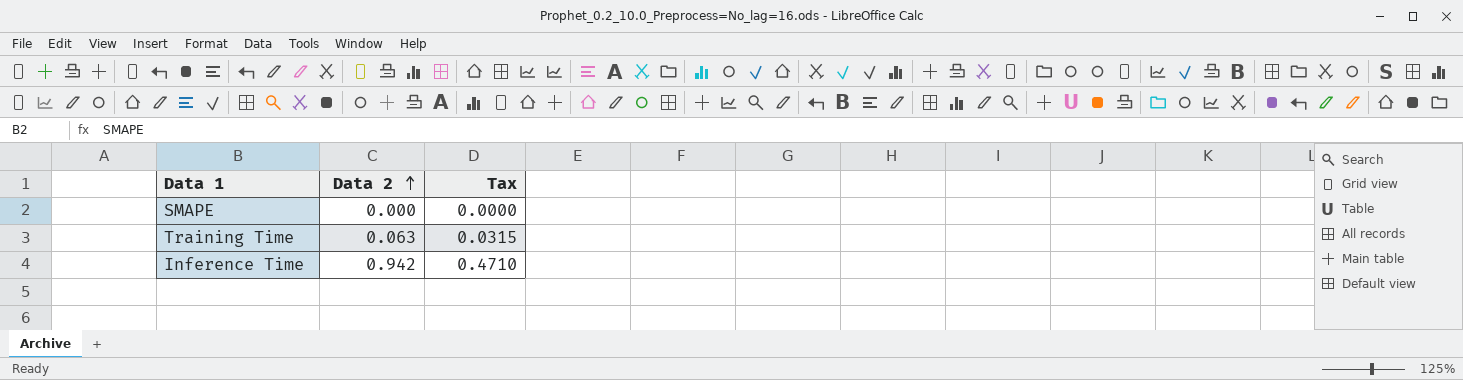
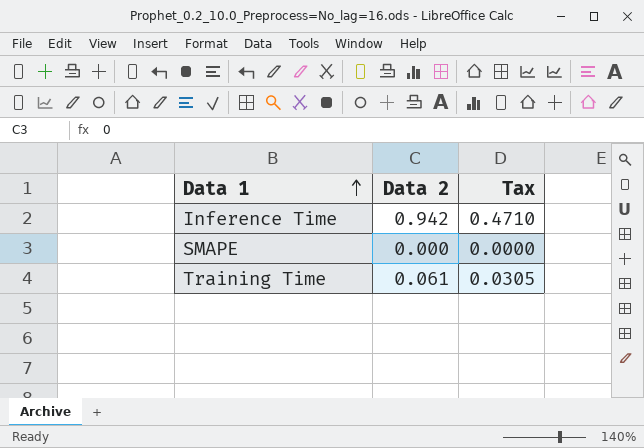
row order: Data 2 ascending -> Data 1 ascending
Training Time | Data 2: 0.063 -> 0.061
Training Time | Tax: 0.0315 -> 0.0305

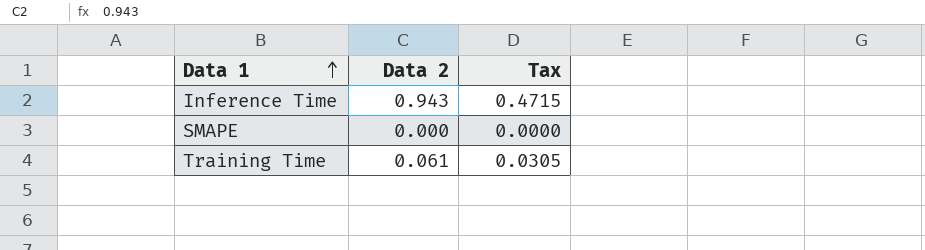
Inference Time | Data 2: 0.942 -> 0.943
Inference Time | Tax: 0.4710 -> 0.4715

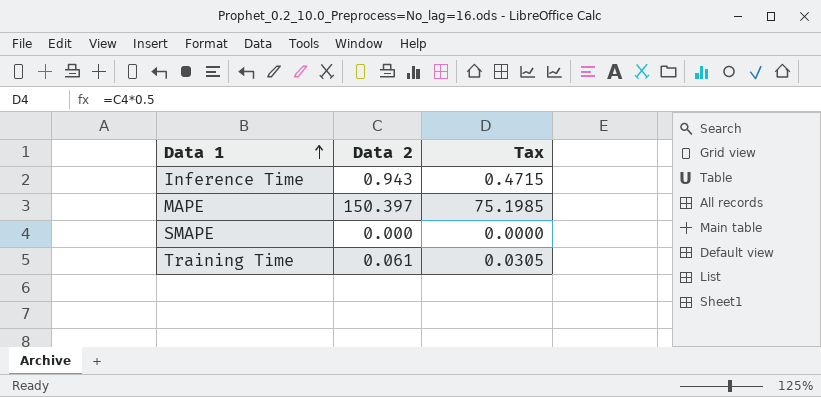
row MAPE: none -> 150.397 | 75.1985

